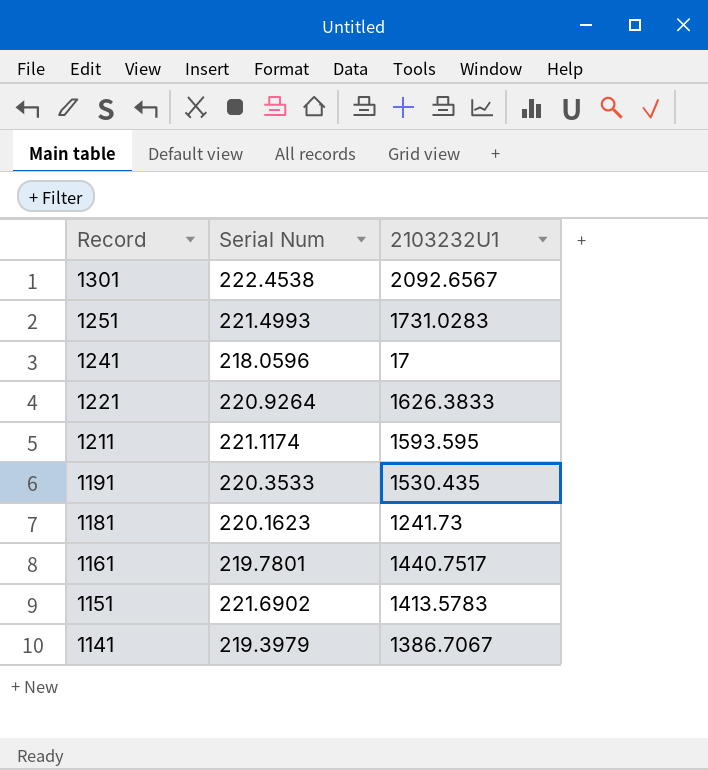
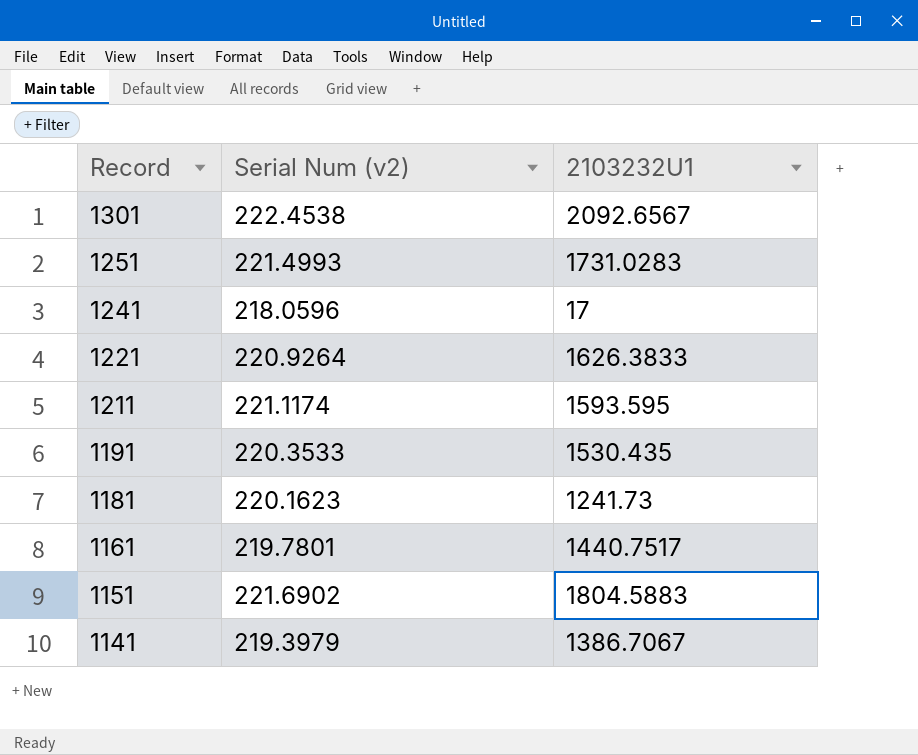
column name: Serial Num -> Serial Num (v2)
1151 | 2103232U1: 1413.5783 -> 1804.5883

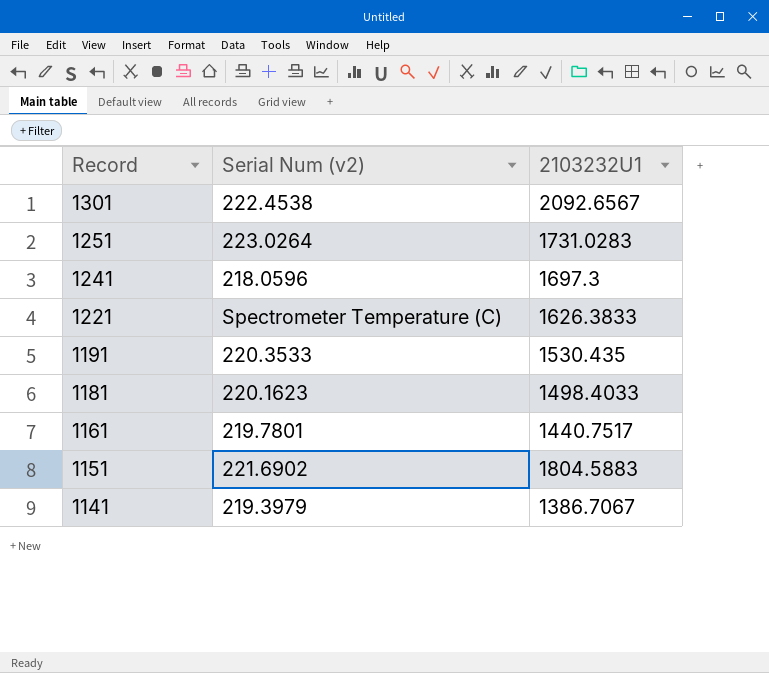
row 1211: 221.1174 | 1593.595 -> none
1251 | Serial Num (v2): 221.4993 -> 223.0264
1241 | 2103232U1: 17 -> 1697.3
1221 | Serial Num (v2): 220.9264 -> Spectrometer Temperature (C)
1181 | 2103232U1: 1241.73 -> 1498.4033

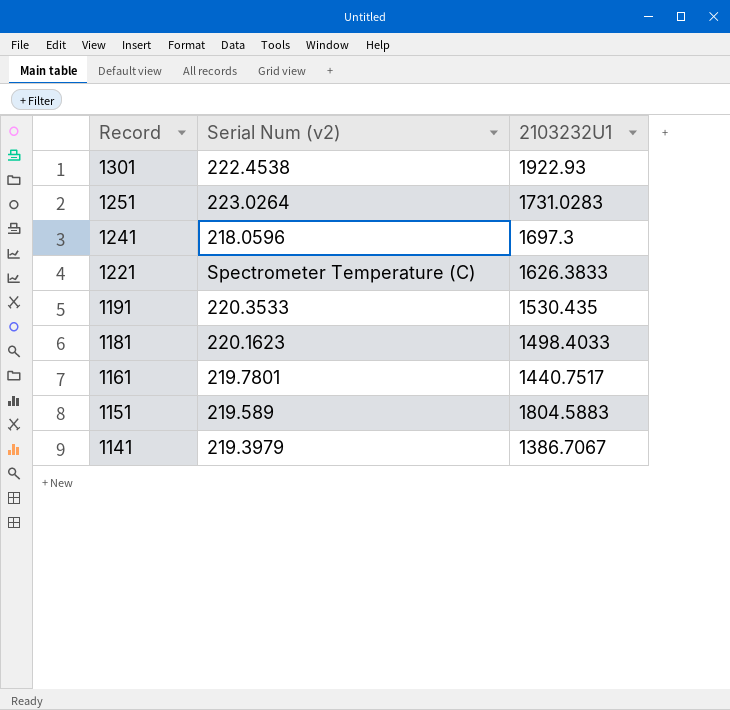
1301 | 2103232U1: 2092.6567 -> 1922.93
1151 | Serial Num (v2): 221.6902 -> 219.589

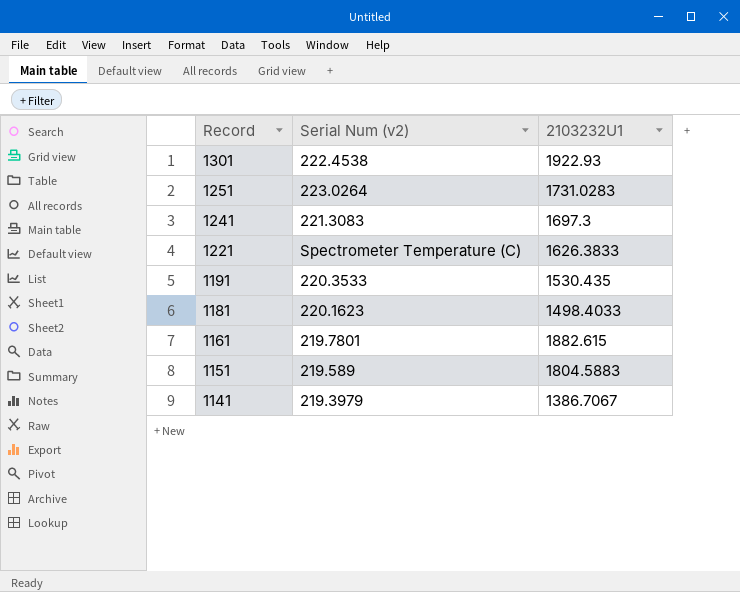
1241 | Serial Num (v2): 218.0596 -> 221.3083
1161 | 2103232U1: 1440.7517 -> 1882.615

